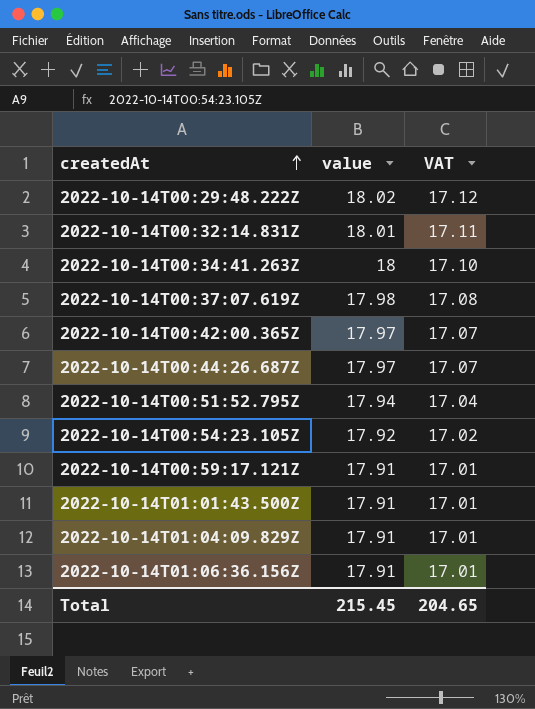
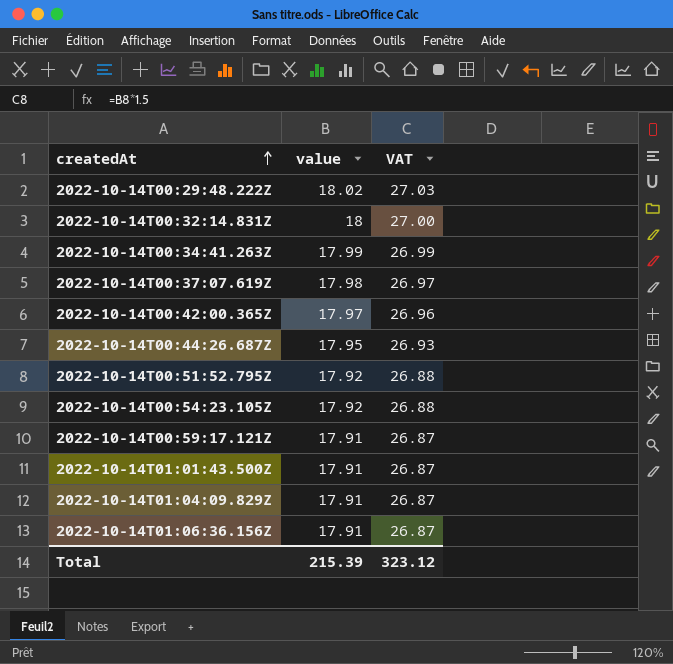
column VAT | formula: [value] * 0.95 -> [value] * 1.5
2022-10-14T00:32:14.831Z | value: 18.01 -> 18
2022-10-14T00:34:41.263Z | value: 18 -> 17.99
2022-10-14T00:44:26.687Z | value: 17.97 -> 17.95
2022-10-14T00:51:52.795Z | value: 17.94 -> 17.92
Total | value: 215.45 -> 215.39
Total | VAT: 204.65 -> 323.12

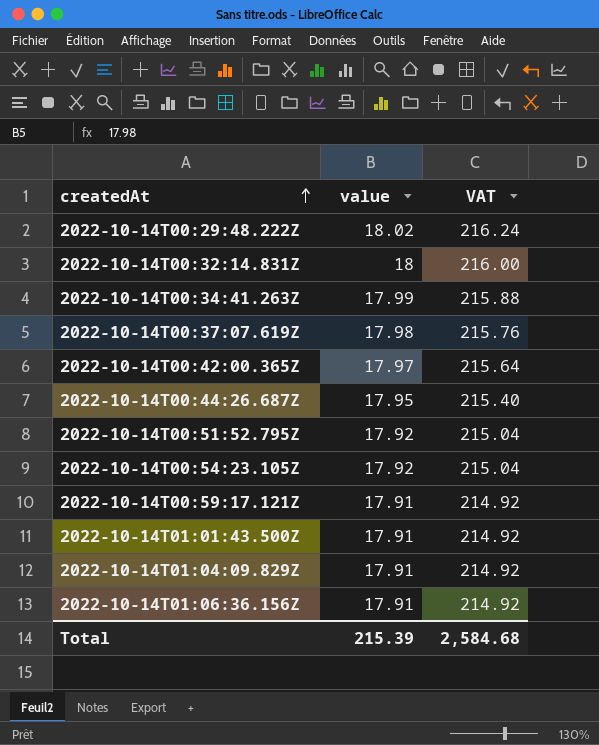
column VAT | formula: [value] * 1.5 -> [value] * 12
Total | VAT: 323.12 -> 2,584.68

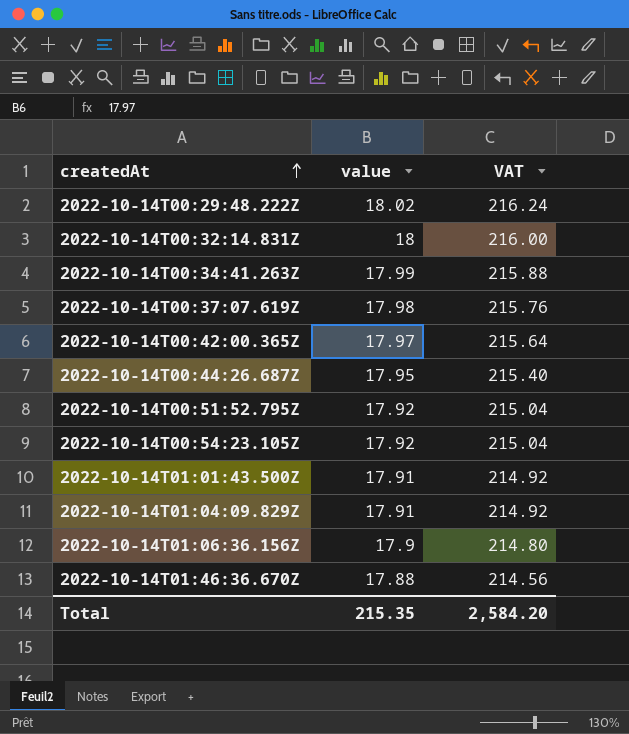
row 2022-10-14T00:59:17.121Z: 17.91 | 214.92 -> none
2022-10-14T01:06:36.156Z | value: 17.91 -> 17.9
2022-10-14T01:06:36.156Z | VAT: 214.92 -> 214.80
row 2022-10-14T01:46:36.670Z: none -> 17.88 | 214.56
Total | value: 215.39 -> 215.35
Total | VAT: 2,584.68 -> 2,584.20

